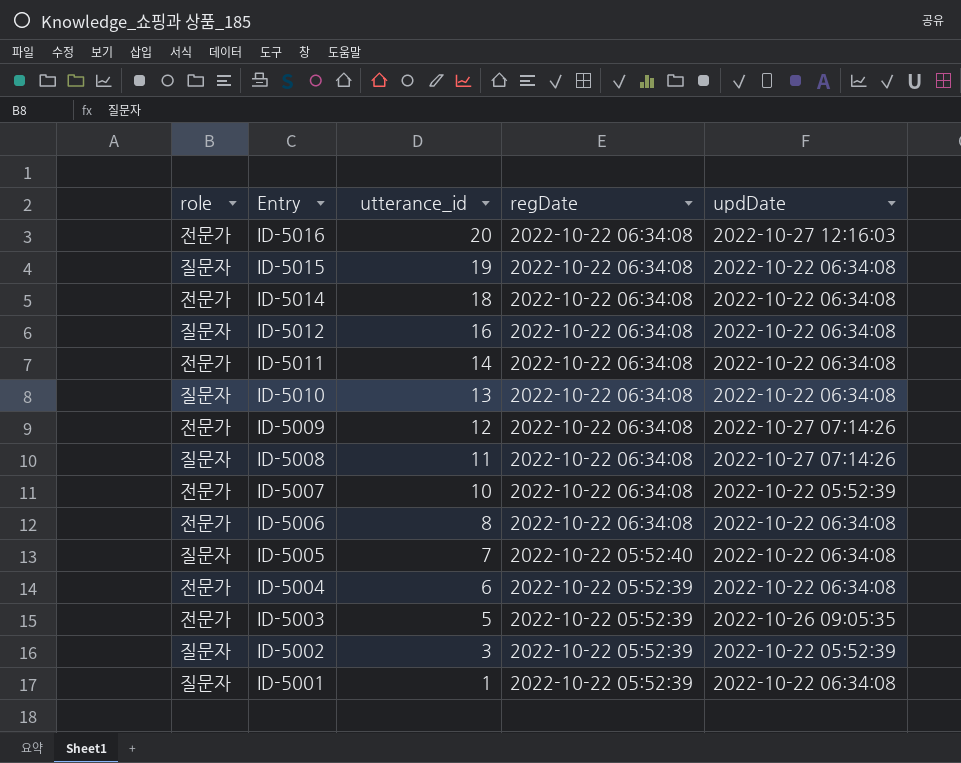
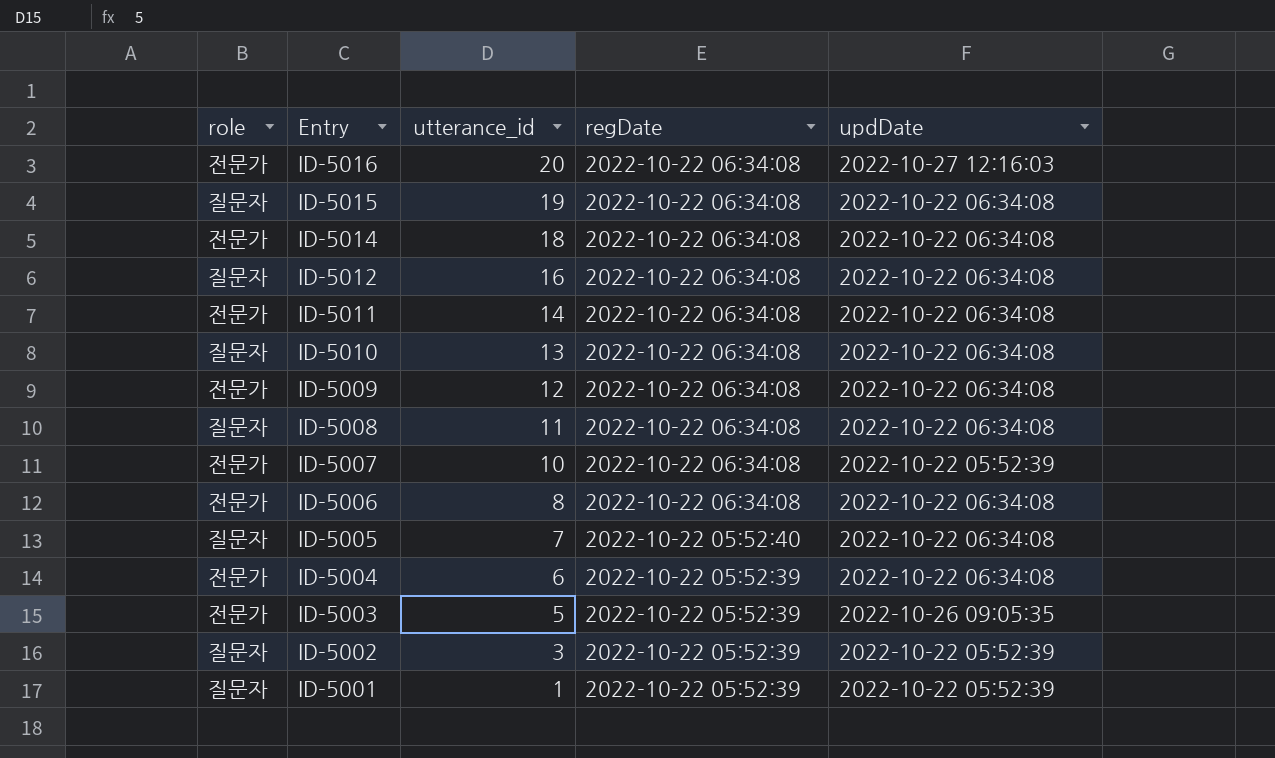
ID-5009 | updDate: 2022-10-27 07:14:26 -> 2022-10-22 06:34:08
ID-5008 | updDate: 2022-10-27 07:14:26 -> 2022-10-22 06:34:08
ID-5001 | updDate: 2022-10-22 06:34:08 -> 2022-10-22 05:52:39

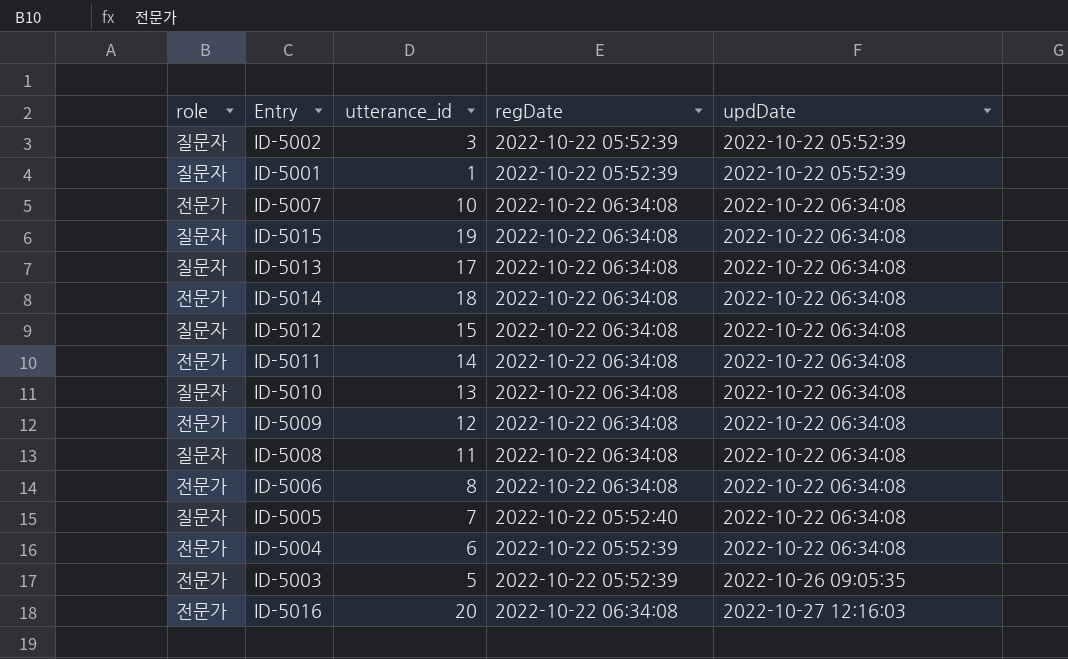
row order: Entry descending -> updDate ascending
ID-5007 | updDate: 2022-10-22 05:52:39 -> 2022-10-22 06:34:08
row ID-5013: none -> 질문자 | 17 | 2022-10-22 06:34:08 | 2022-10-22 06:34:08
ID-5012 | utterance_id: 16 -> 15

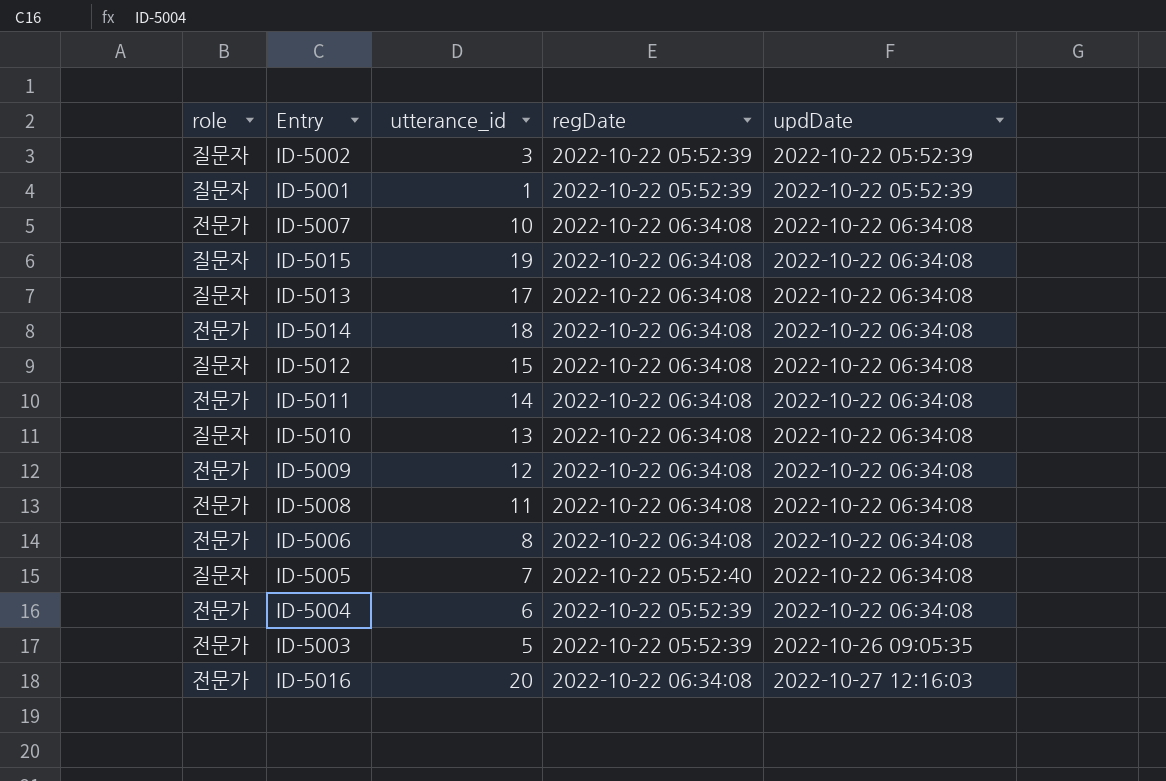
ID-5008 | role: 질문자 -> 전문가

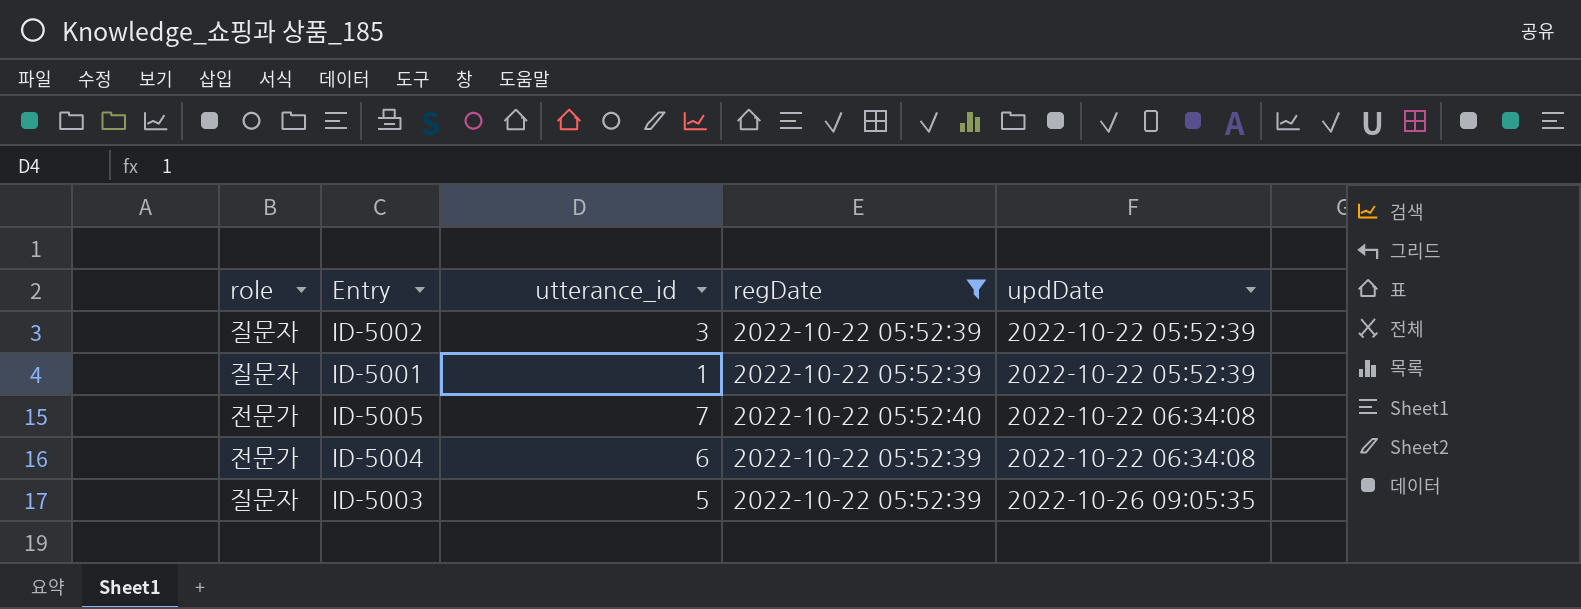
filter: none -> regDate != 2022-10-22 06:34:08
ID-5005 | role: 질문자 -> 전문가
ID-5003 | role: 전문가 -> 질문자

